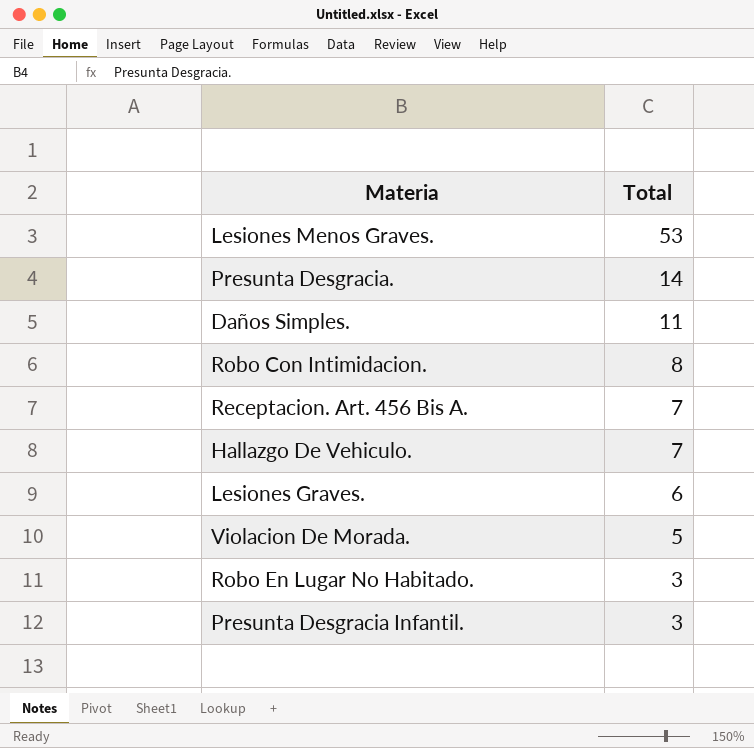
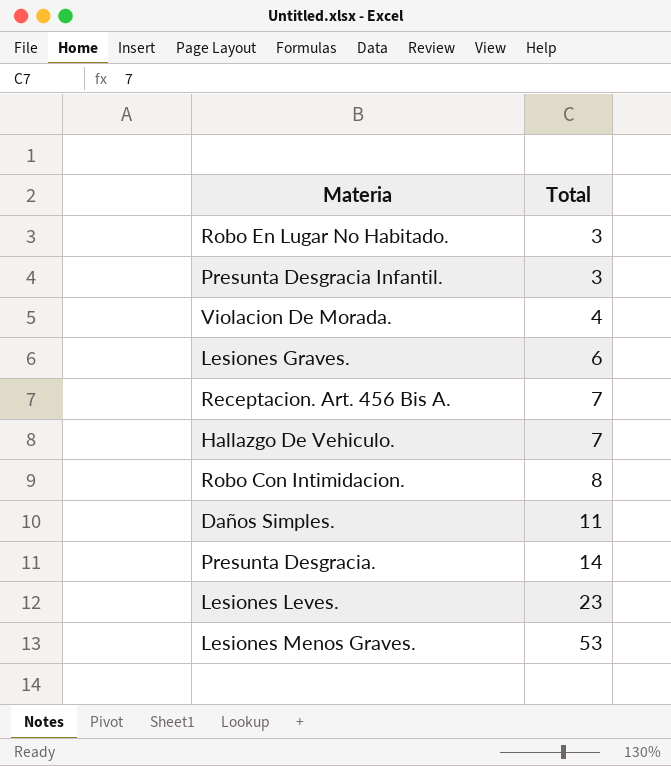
row order: Total descending -> Total ascending
Violacion De Morada. | Total: 5 -> 4
row Lesiones Leves.: none -> 23

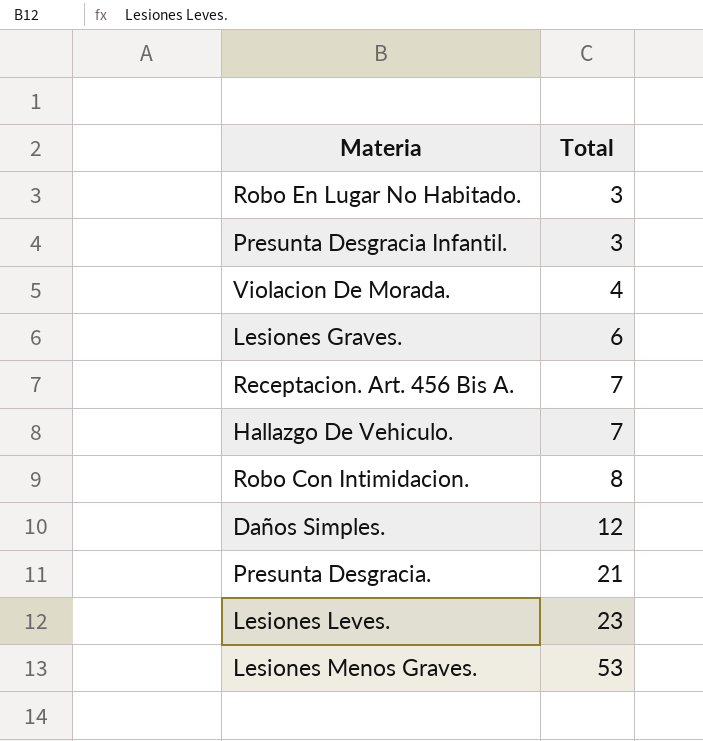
Daños Simples. | Total: 11 -> 12
Presunta Desgracia. | Total: 14 -> 21

